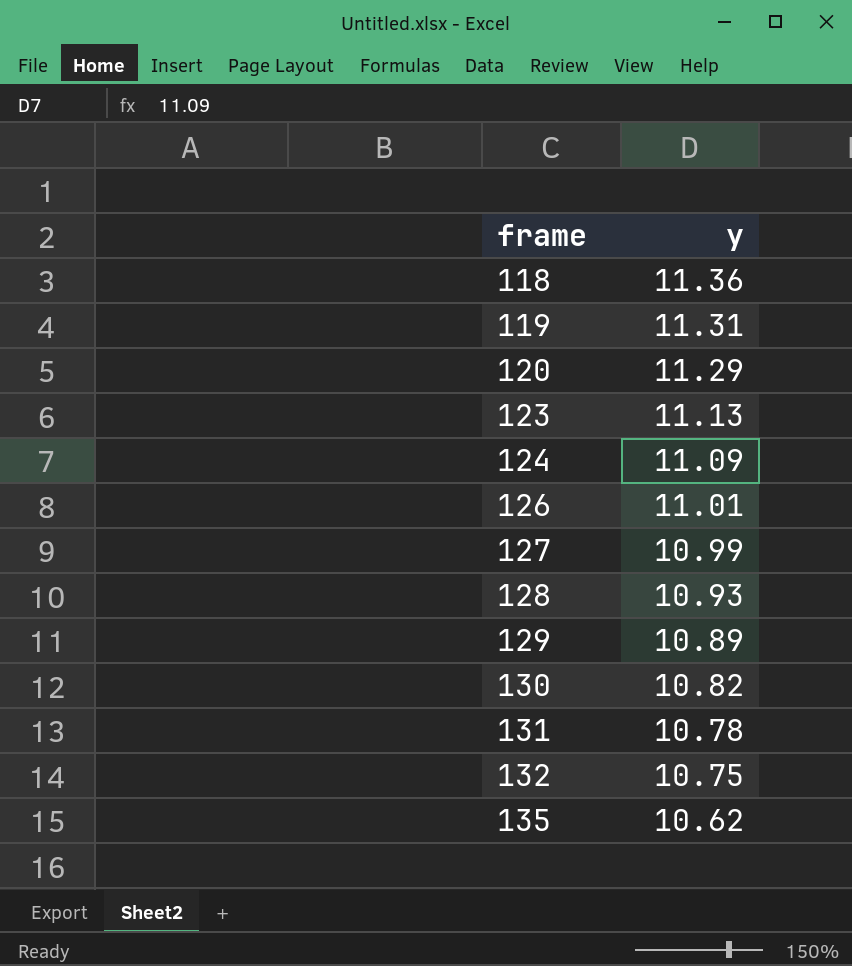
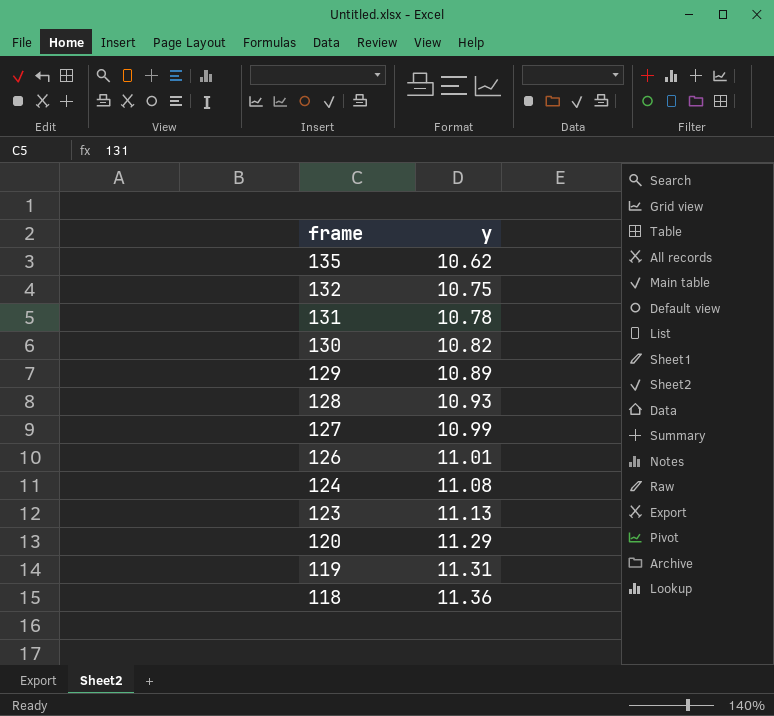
row order: frame ascending -> frame descending
124 | y: 11.09 -> 11.08

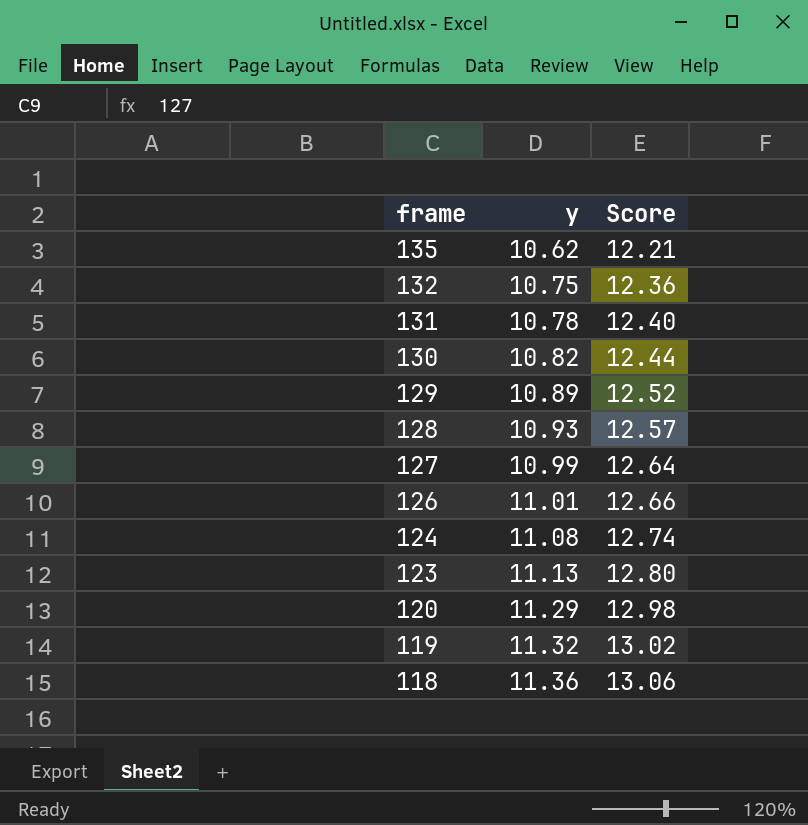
column Score | formula: none -> [y] * 1.15
119 | y: 11.31 -> 11.32

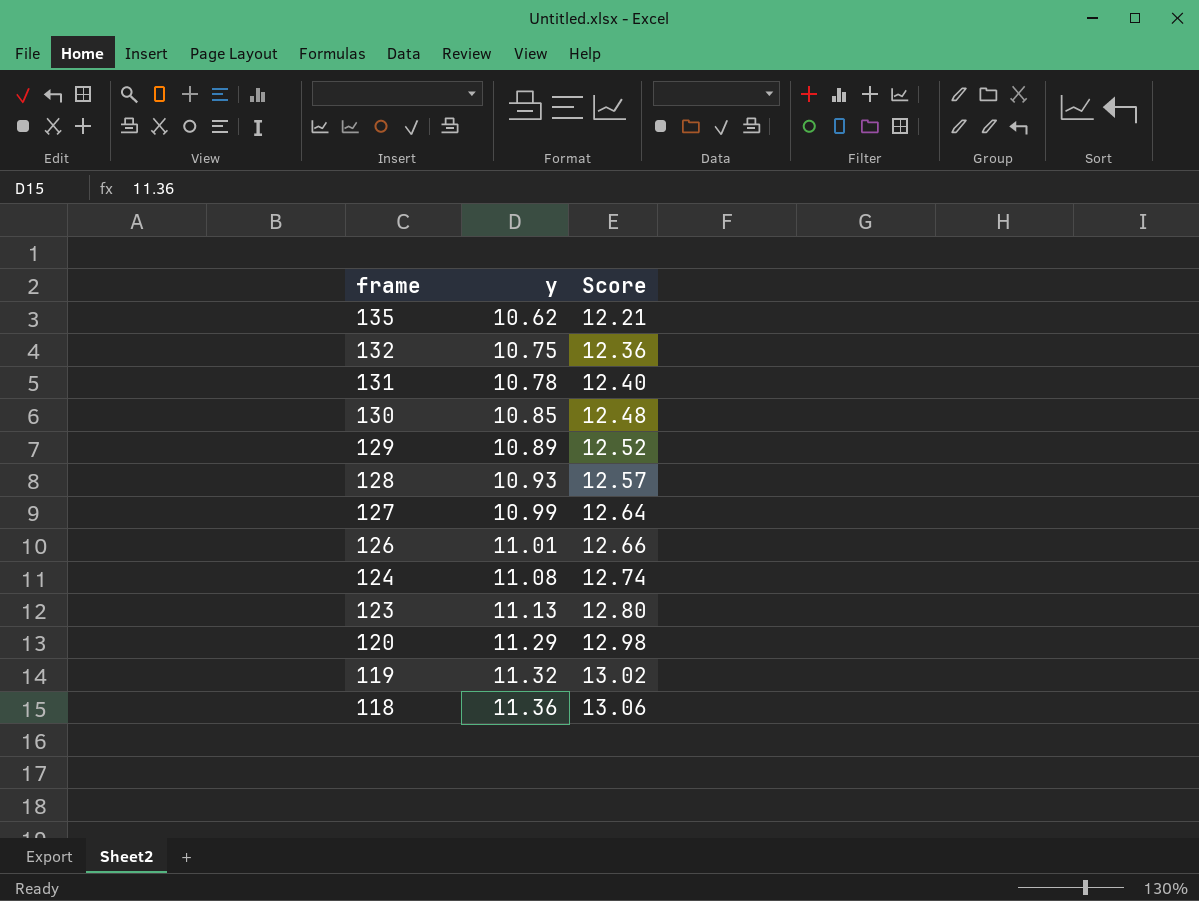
130 | y: 10.82 -> 10.85
130 | Score: 12.44 -> 12.48

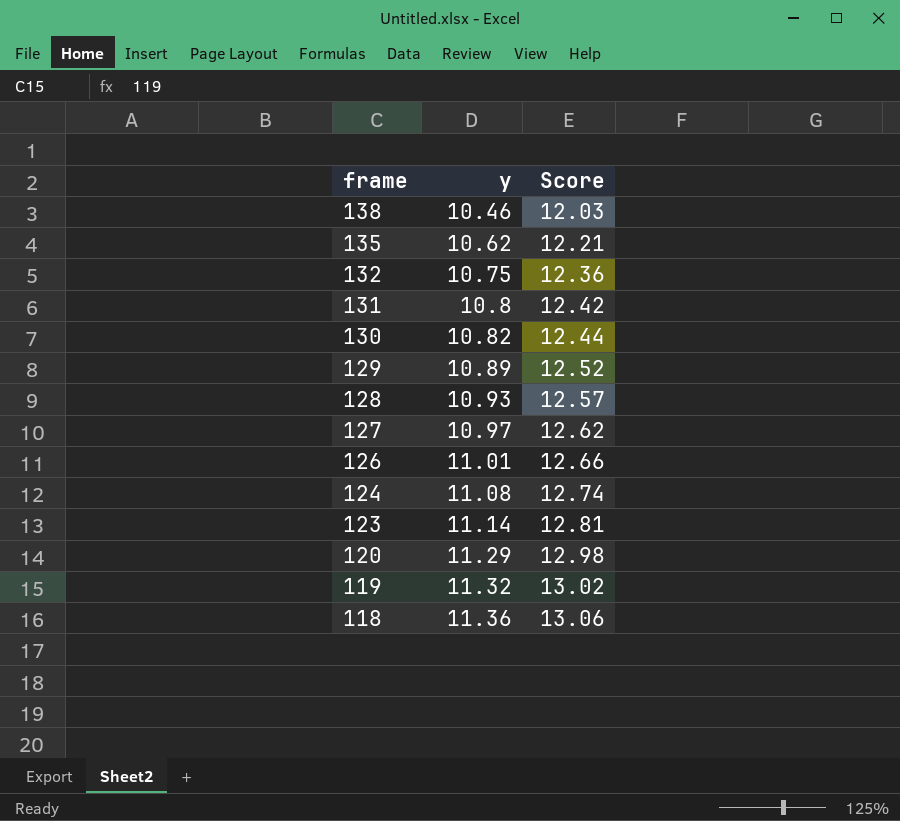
row 138: none -> 10.46 | 12.03
131 | y: 10.78 -> 10.8
131 | Score: 12.40 -> 12.42
130 | y: 10.85 -> 10.82
130 | Score: 12.48 -> 12.44
127 | y: 10.99 -> 10.97
127 | Score: 12.64 -> 12.62
123 | y: 11.13 -> 11.14
123 | Score: 12.80 -> 12.81

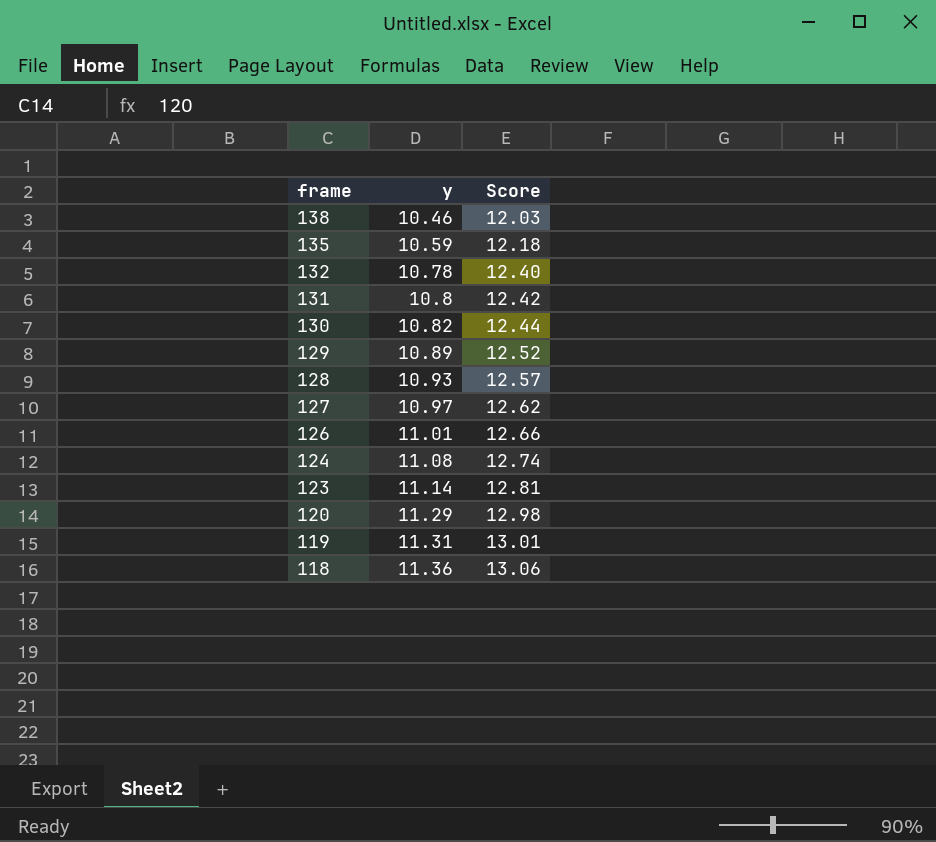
135 | y: 10.62 -> 10.59
135 | Score: 12.21 -> 12.18
132 | y: 10.75 -> 10.78
132 | Score: 12.36 -> 12.40
119 | y: 11.32 -> 11.31
119 | Score: 13.02 -> 13.01

